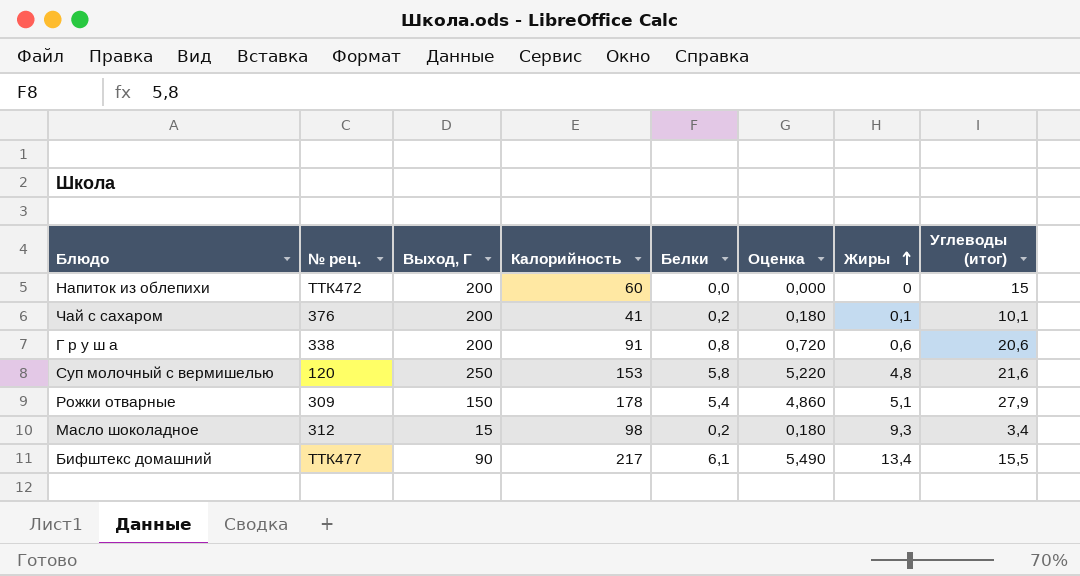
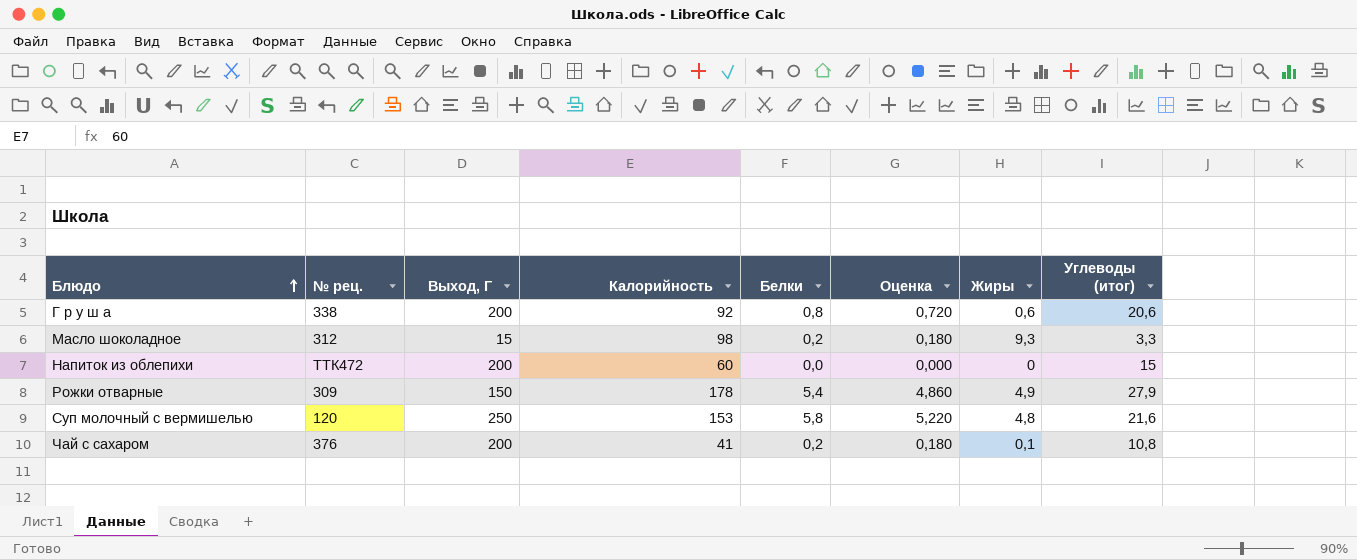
row order: Жиры ascending -> Блюдо ascending
row Бифштекс домашний: ТТК477 | 90 | 217 | 6,1 | 5,490 | 13,4 | 15,5 -> none
Г р у ш а | Калорийность: 91 -> 92
Масло шоколадное | Углеводы (итог): 3,4 -> 3,3
Рожки отварные | Жиры: 5,1 -> 4,9
Чай с сахаром | Углеводы (итог): 10,1 -> 10,8

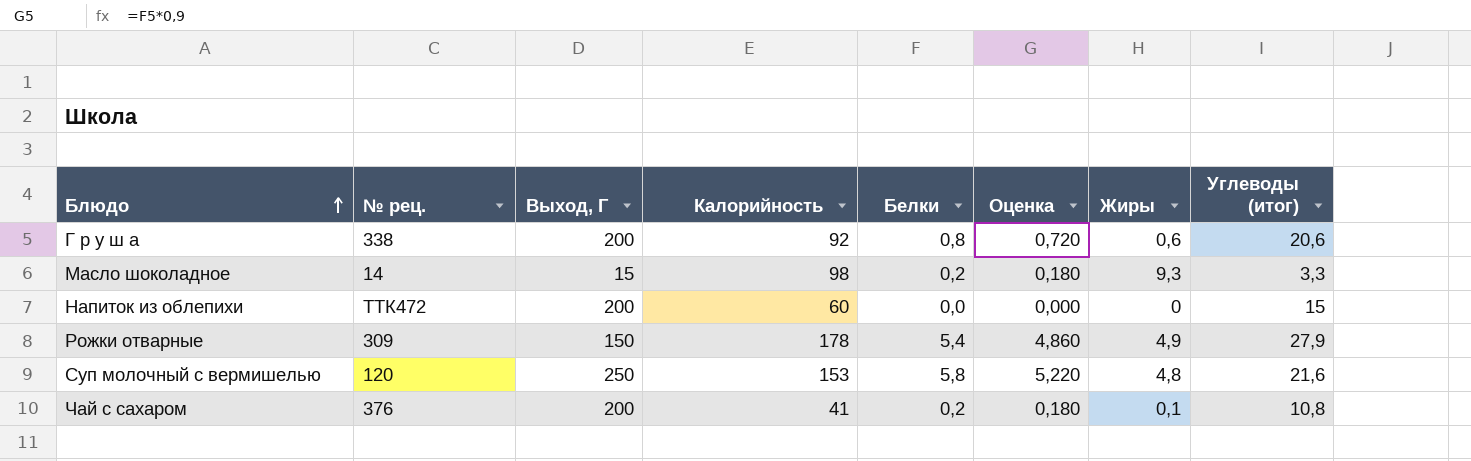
Масло шоколадное | № рец.: 312 -> 14

